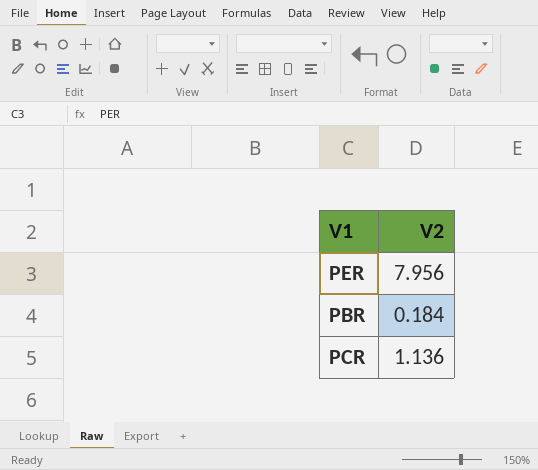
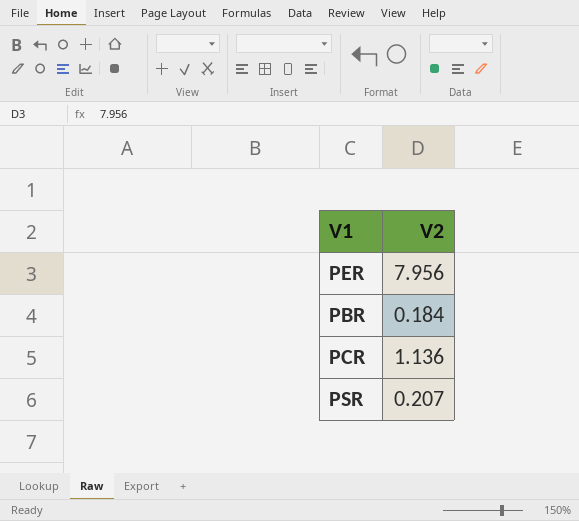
row PSR: none -> 0.207

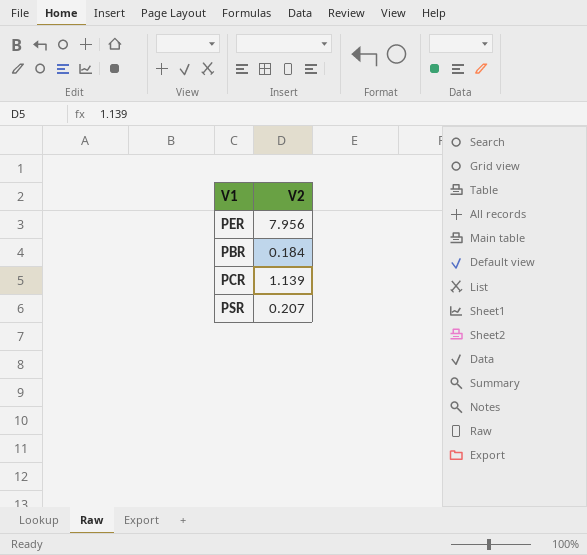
PCR | V2: 1.136 -> 1.139

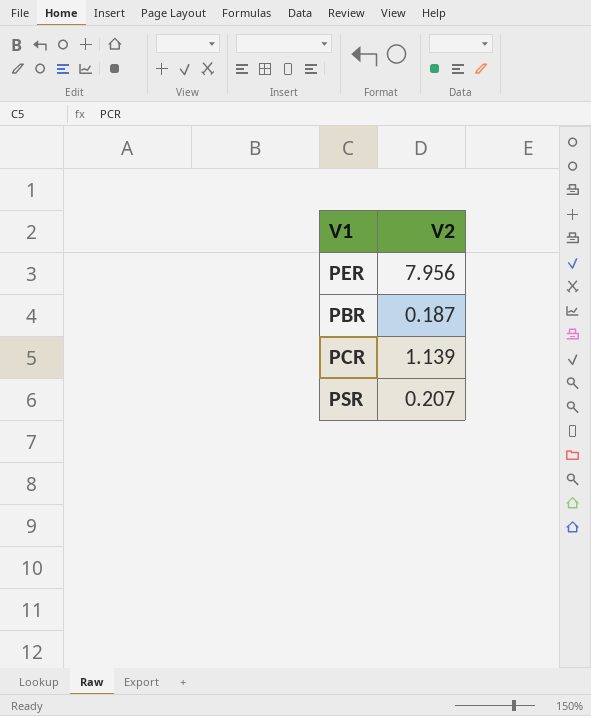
PBR | V2: 0.184 -> 0.187

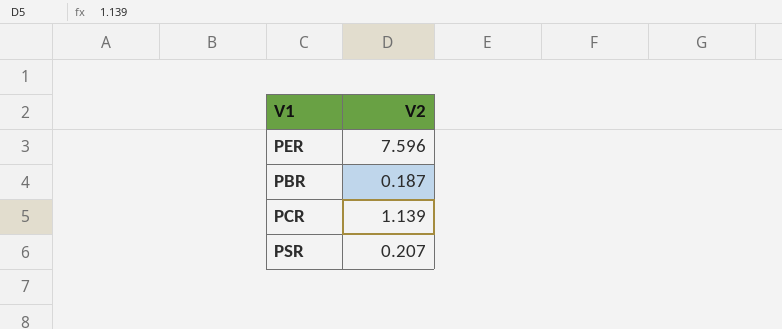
PER | V2: 7.956 -> 7.596

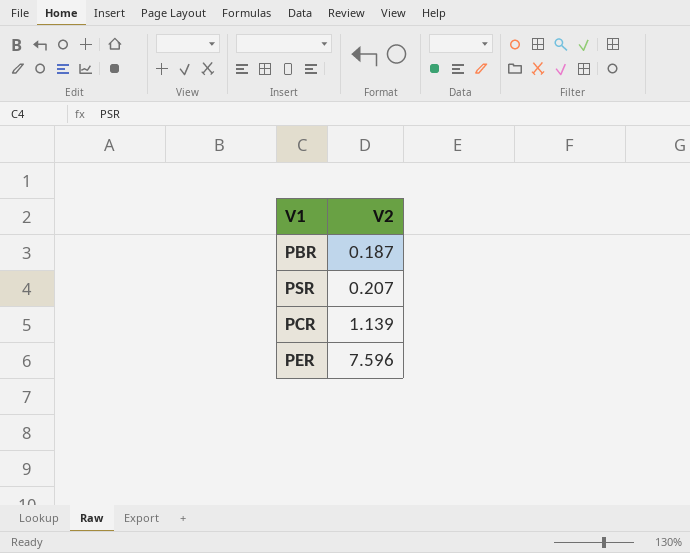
row order: none -> V2 ascending

